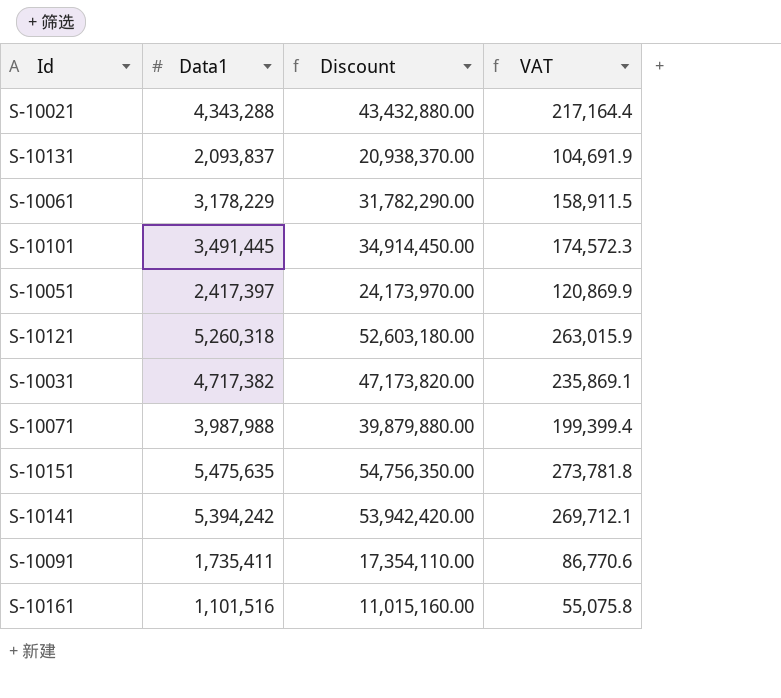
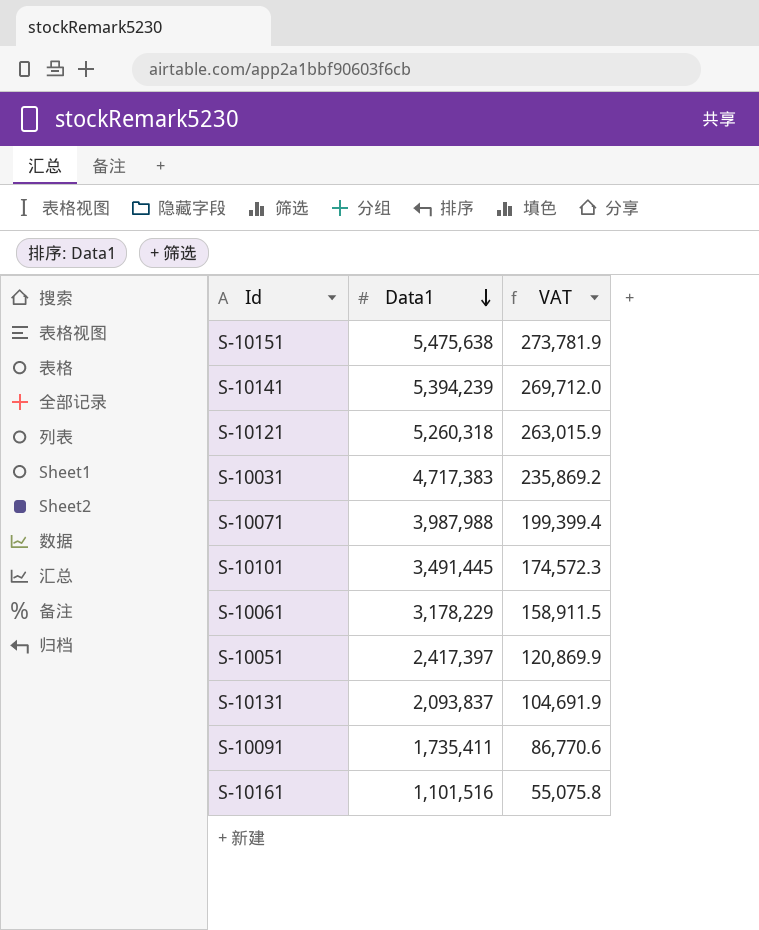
row order: none -> Data1 descending
column Discount | formula: [Data1] * 10 -> none
row S-10021: 4,343,288 | 43,432,880.00 | 217,164.4 -> none
S-10151 | Data1: 5,475,635 -> 5,475,638
S-10151 | VAT: 273,781.8 -> 273,781.9
S-10141 | Data1: 5,394,242 -> 5,394,239
S-10141 | VAT: 269,712.1 -> 269,712.0
S-10031 | Data1: 4,717,382 -> 4,717,383
S-10031 | VAT: 235,869.1 -> 235,869.2

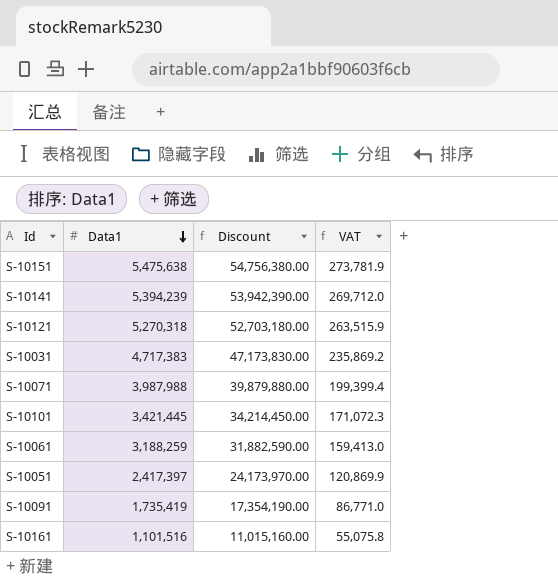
column Discount | formula: none -> [Data1] * 10
row S-10131: 2,093,837 | 104,691.9 -> none
S-10121 | Data1: 5,260,318 -> 5,270,318
S-10121 | VAT: 263,015.9 -> 263,515.9
S-10101 | Data1: 3,491,445 -> 3,421,445
S-10101 | VAT: 174,572.3 -> 171,072.3
S-10061 | Data1: 3,178,229 -> 3,188,259
S-10061 | VAT: 158,911.5 -> 159,413.0
S-10091 | Data1: 1,735,411 -> 1,735,419
S-10091 | VAT: 86,770.6 -> 86,771.0

